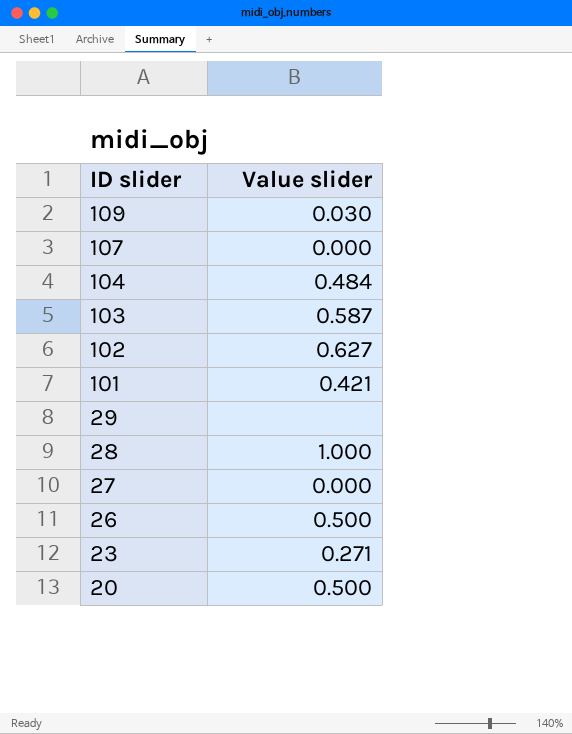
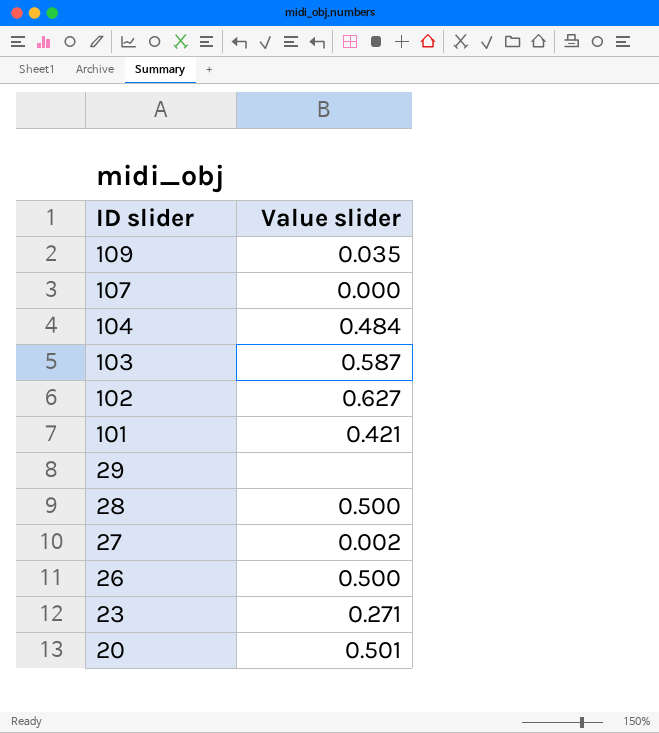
109 | Value slider: 0.030 -> 0.035
28 | Value slider: 1.000 -> 0.500
27 | Value slider: 0.000 -> 0.002
20 | Value slider: 0.500 -> 0.501

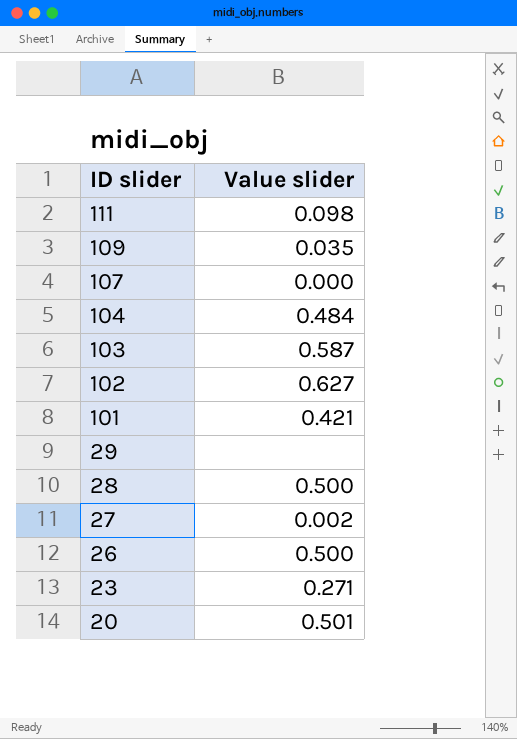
row 111: none -> 0.098

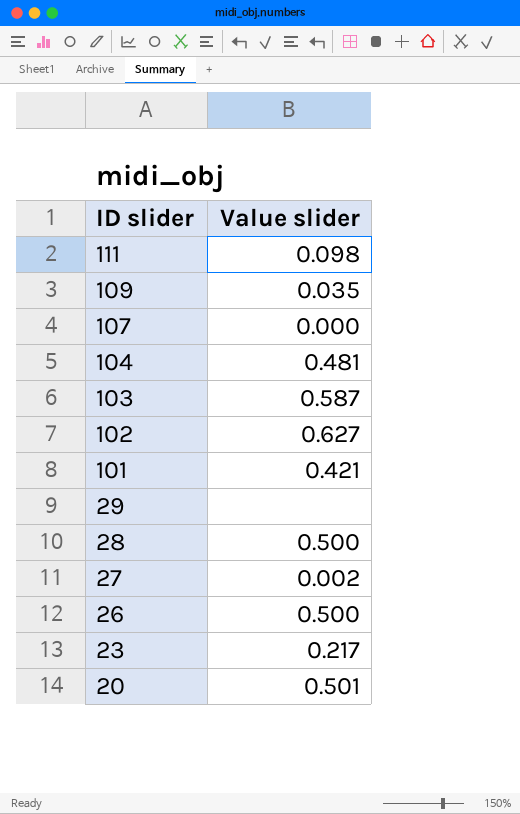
104 | Value slider: 0.484 -> 0.481
23 | Value slider: 0.271 -> 0.217

